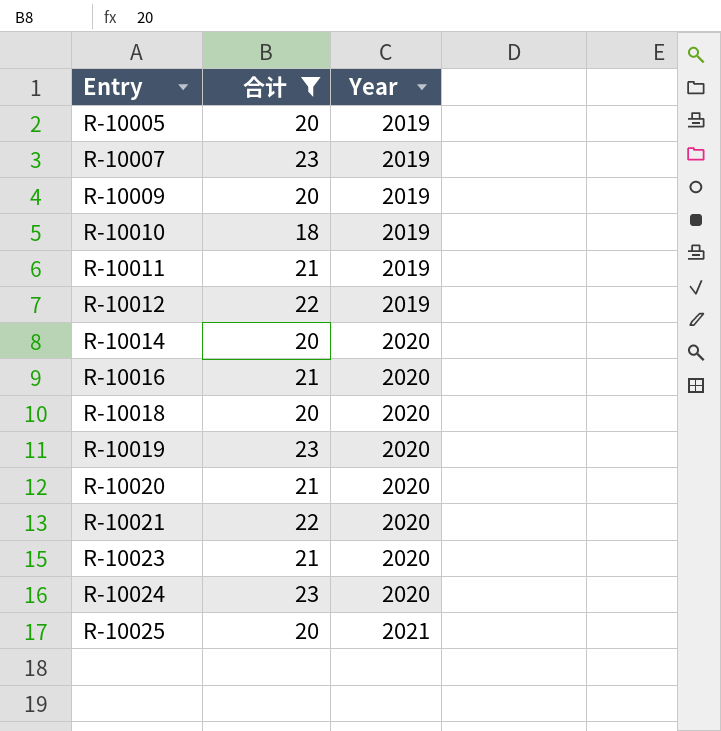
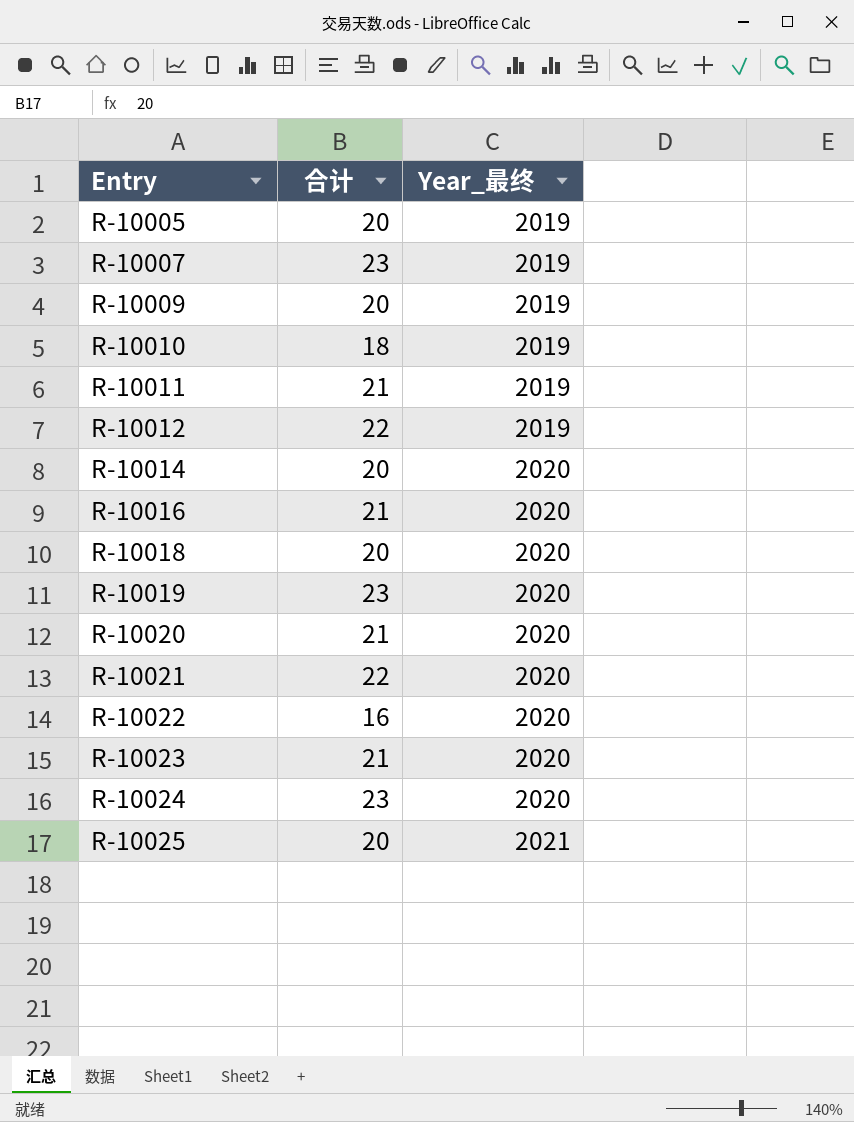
filter: 合计 != 16 -> none
column name: Year -> Year_最终

